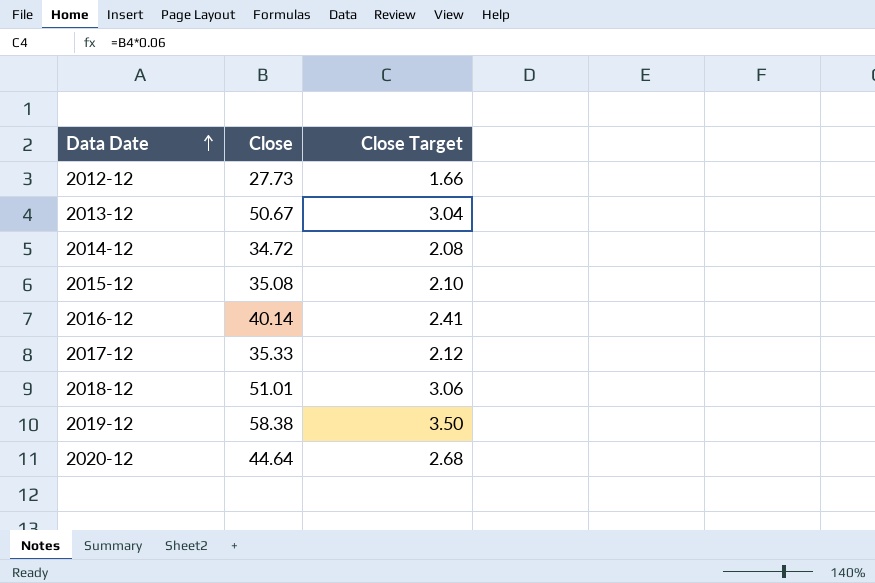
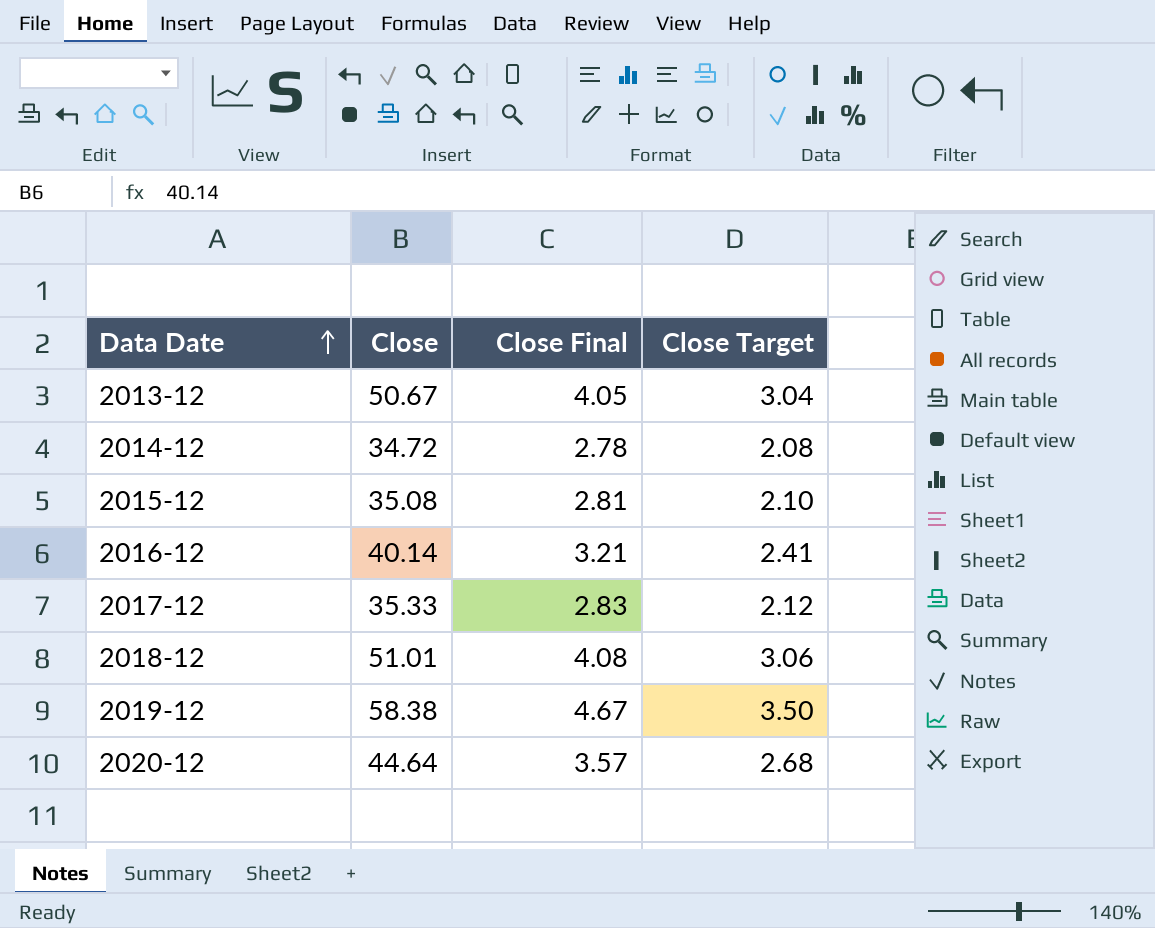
column Close Final | formula: none -> [Close] * 0.08
row 2012-12: 27.73 | 1.66 -> none

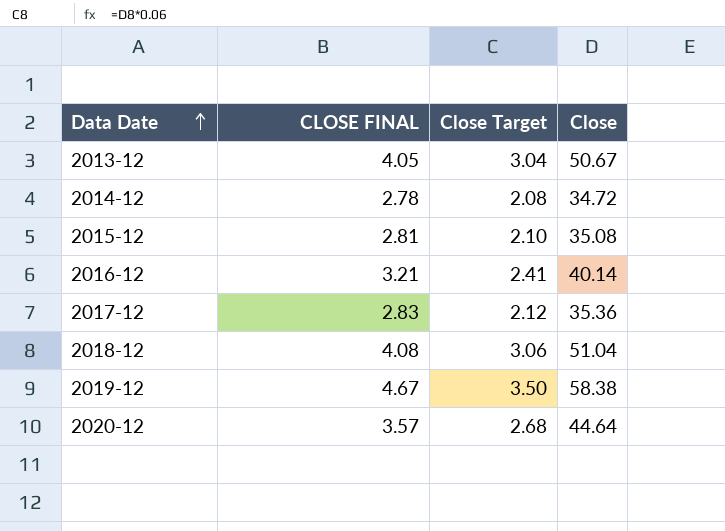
column name: Close Final -> CLOSE FINAL
column Close | position: 2 -> 4
2017-12 | Close: 35.33 -> 35.36
2018-12 | Close: 51.01 -> 51.04

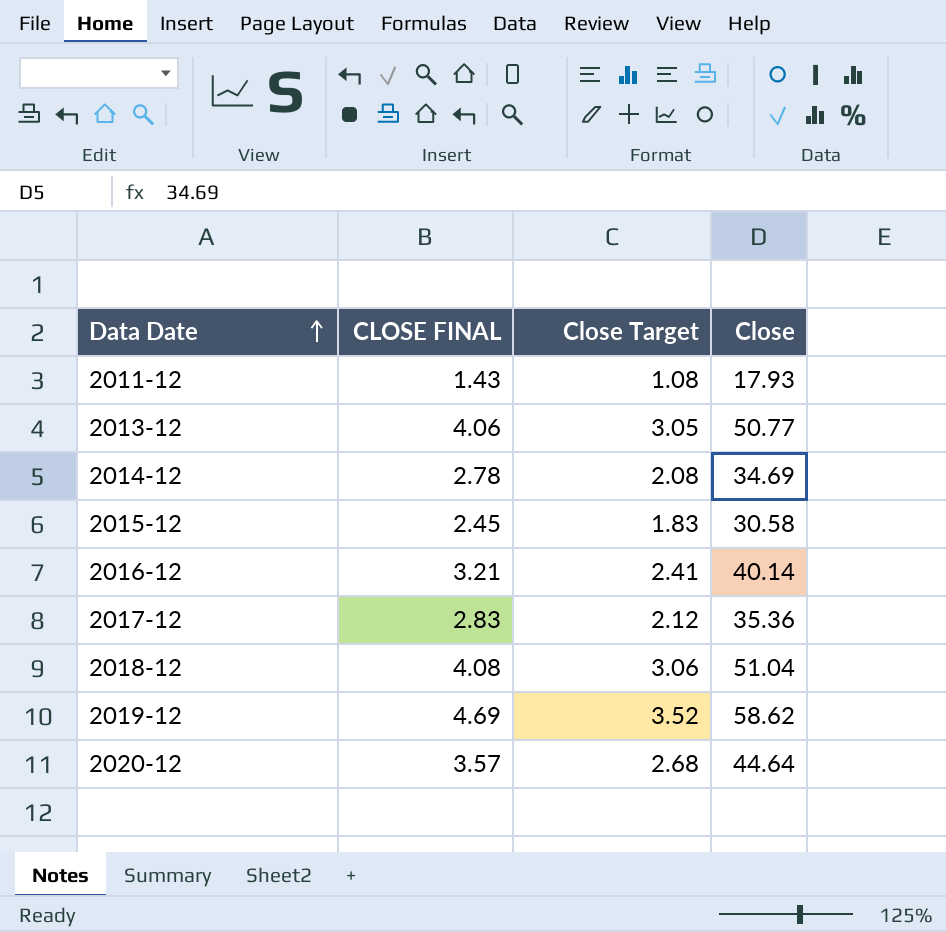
row 2011-12: none -> 1.43 | 1.08 | 17.93
2013-12 | CLOSE FINAL: 4.05 -> 4.06
2013-12 | Close Target: 3.04 -> 3.05
2013-12 | Close: 50.67 -> 50.77
2014-12 | Close: 34.72 -> 34.69
2015-12 | CLOSE FINAL: 2.81 -> 2.45
2015-12 | Close Target: 2.10 -> 1.83
2015-12 | Close: 35.08 -> 30.58
2019-12 | CLOSE FINAL: 4.67 -> 4.69
2019-12 | Close Target: 3.50 -> 3.52
2019-12 | Close: 58.38 -> 58.62

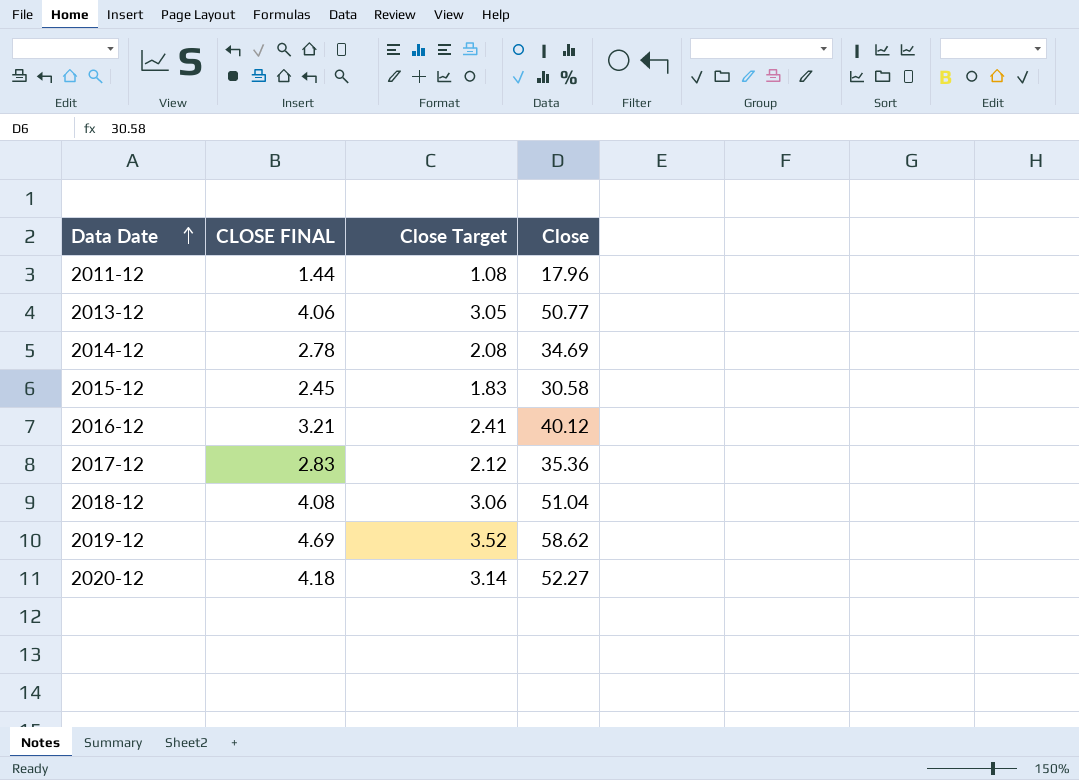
2011-12 | CLOSE FINAL: 1.43 -> 1.44
2011-12 | Close: 17.93 -> 17.96
2016-12 | Close: 40.14 -> 40.12
2020-12 | CLOSE FINAL: 3.57 -> 4.18
2020-12 | Close Target: 2.68 -> 3.14
2020-12 | Close: 44.64 -> 52.27

